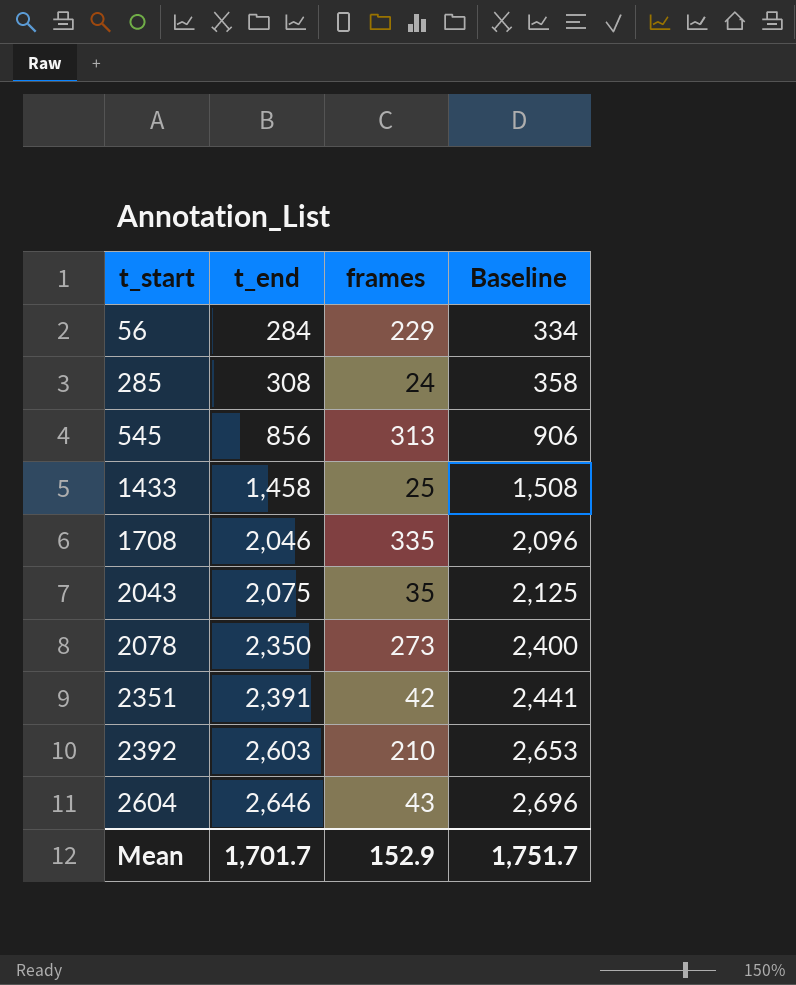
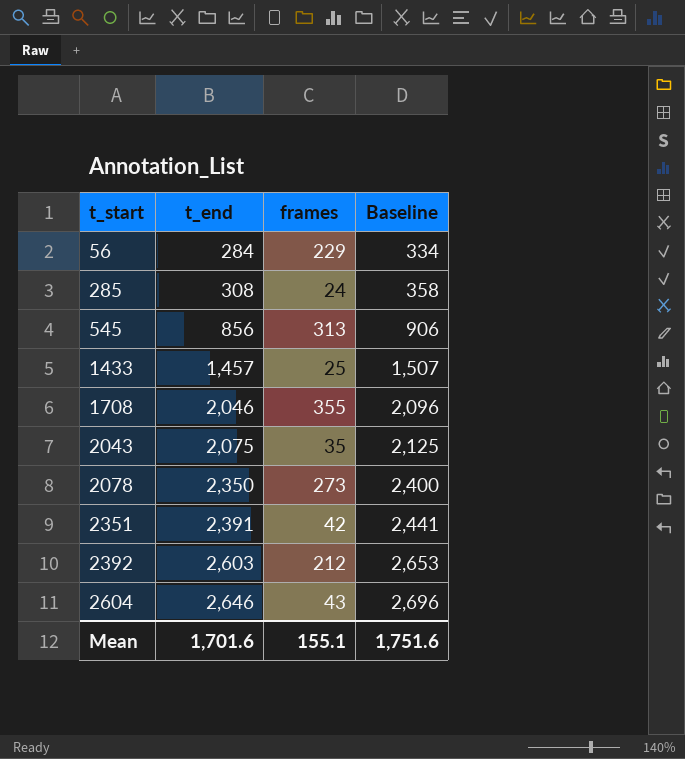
1433 | t_end: 1,458 -> 1,457
1433 | Baseline: 1,508 -> 1,507
1708 | frames: 335 -> 355
2392 | frames: 210 -> 212
Mean | t_end: 1,701.7 -> 1,701.6
Mean | frames: 152.9 -> 155.1
Mean | Baseline: 1,751.7 -> 1,751.6

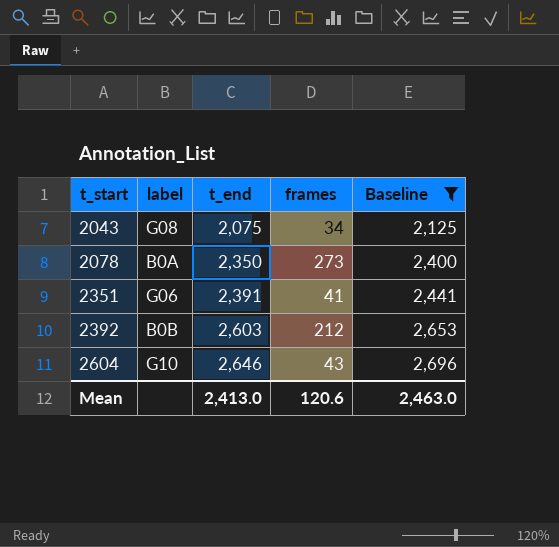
filter: none -> Baseline >= 2,125
column label | position: none -> 2
2043 | frames: 35 -> 34
2351 | frames: 42 -> 41
Mean | t_end: 1,701.6 -> 2,413.0
Mean | frames: 155.1 -> 120.6
Mean | Baseline: 1,751.6 -> 2,463.0

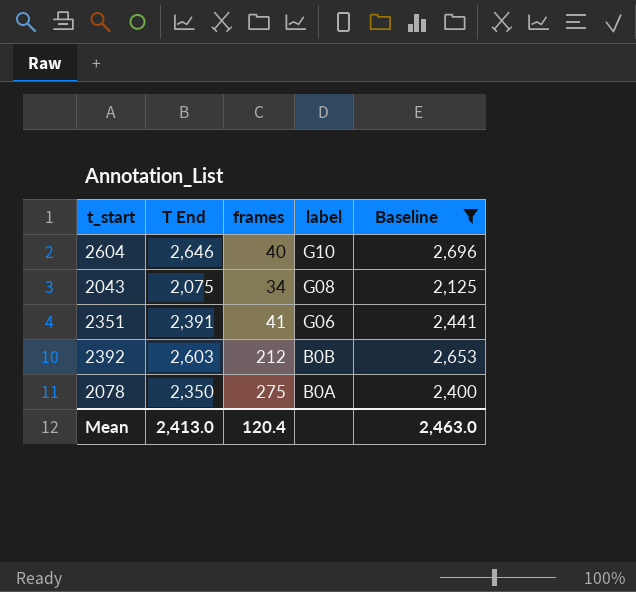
row order: t_start ascending -> label descending
column name: t_end -> T End
column label | position: 2 -> 4
2604 | frames: 43 -> 40
2078 | frames: 273 -> 275
Mean | frames: 120.6 -> 120.4

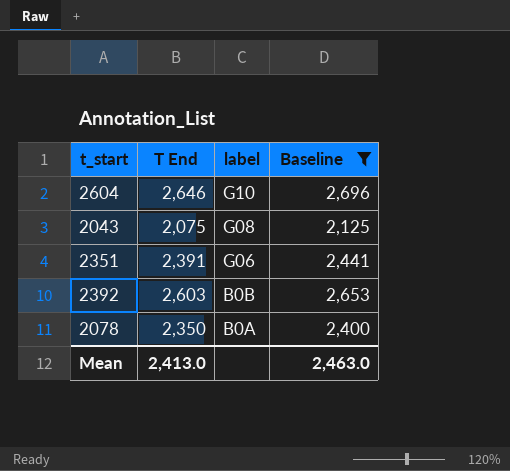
column frames | position: 3 -> none

